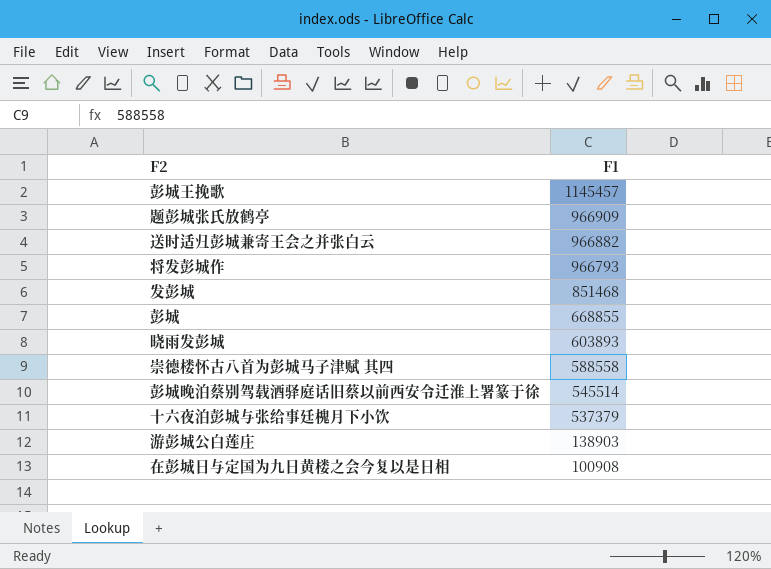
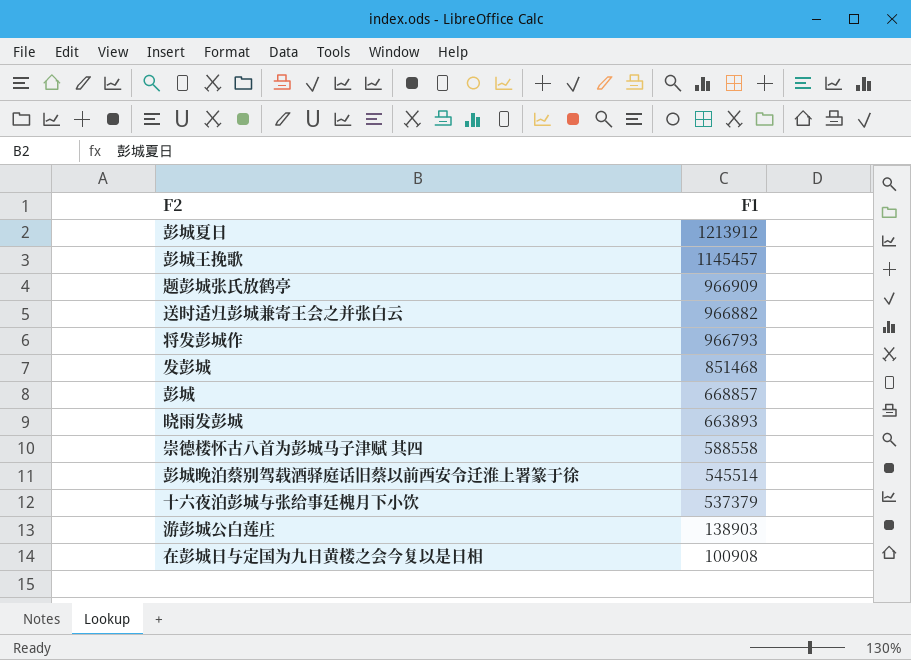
row 彭城夏日: none -> 1213912
彭城 | F1: 668855 -> 668857
晓雨发彭城 | F1: 603893 -> 663893

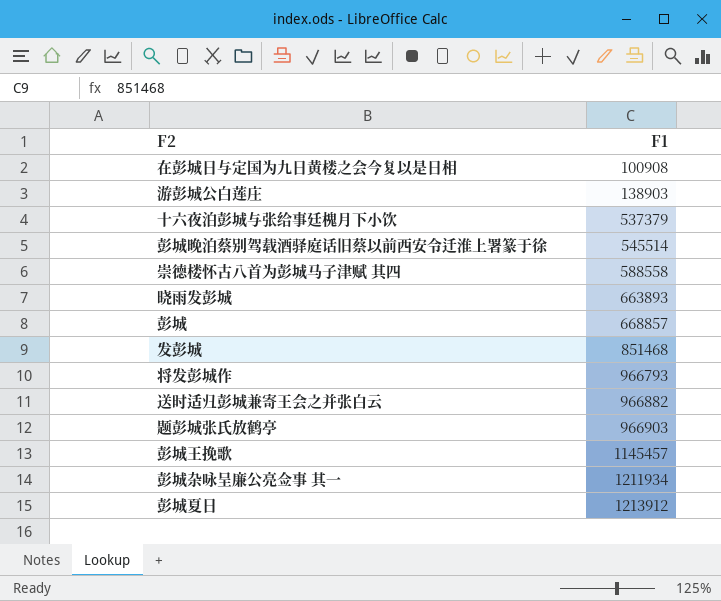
row order: F1 descending -> F1 ascending
题彭城张氏放鹤亭 | F1: 966909 -> 966903
row 彭城杂咏呈廉公亮佥事 其一: none -> 1211934

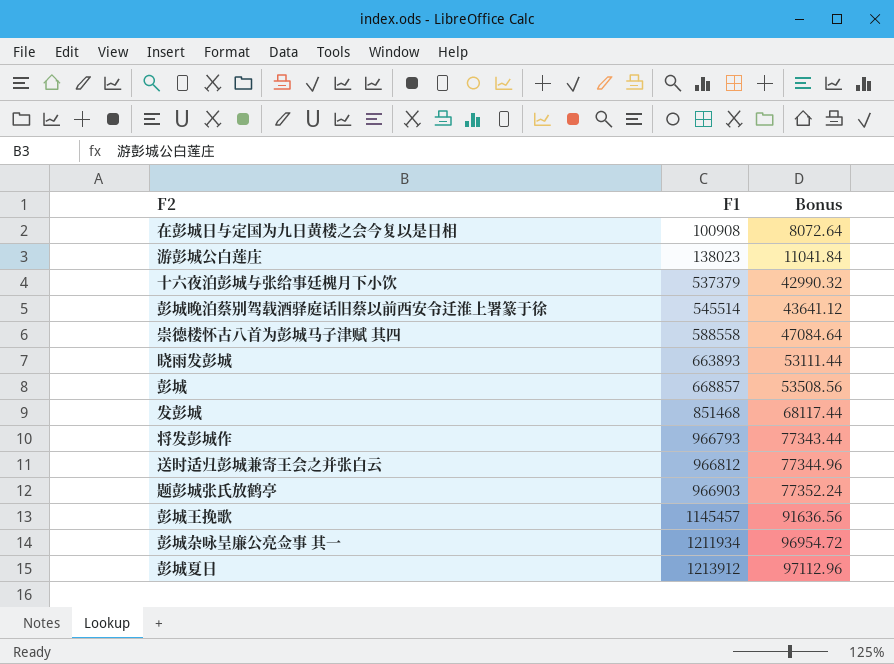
column Bonus | formula: none -> [F1] * 0.08
游彭城公白莲庄 | F1: 138903 -> 138023
送时适归彭城兼寄王会之并张白云 | F1: 966882 -> 966812

